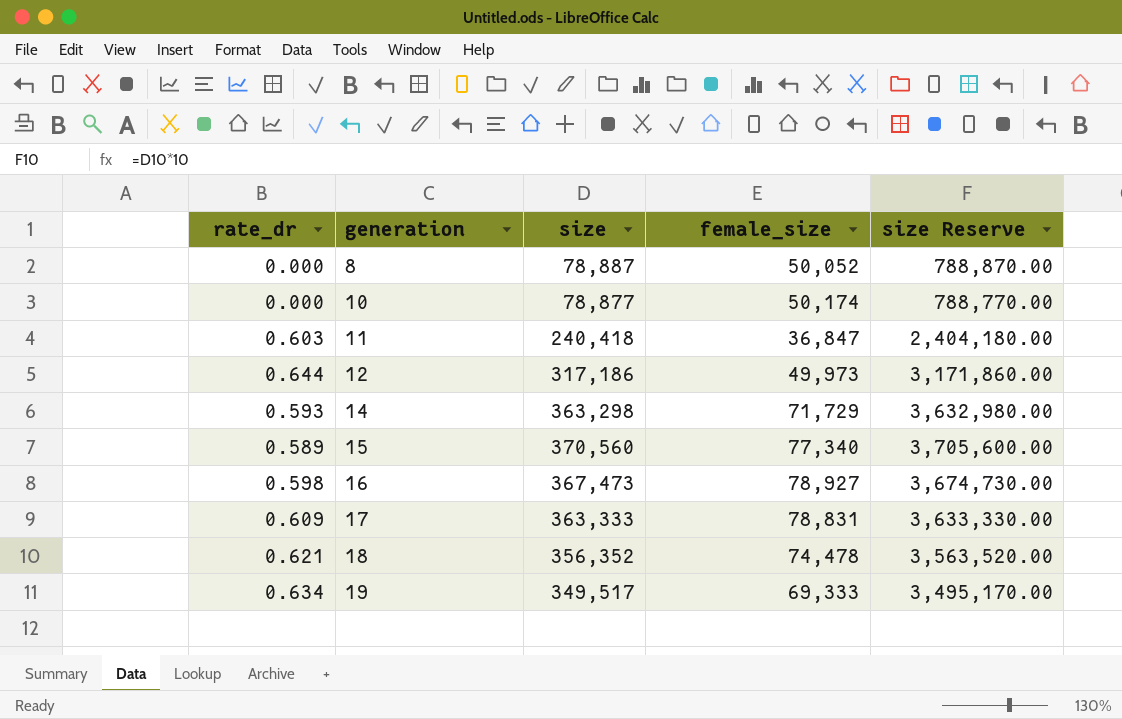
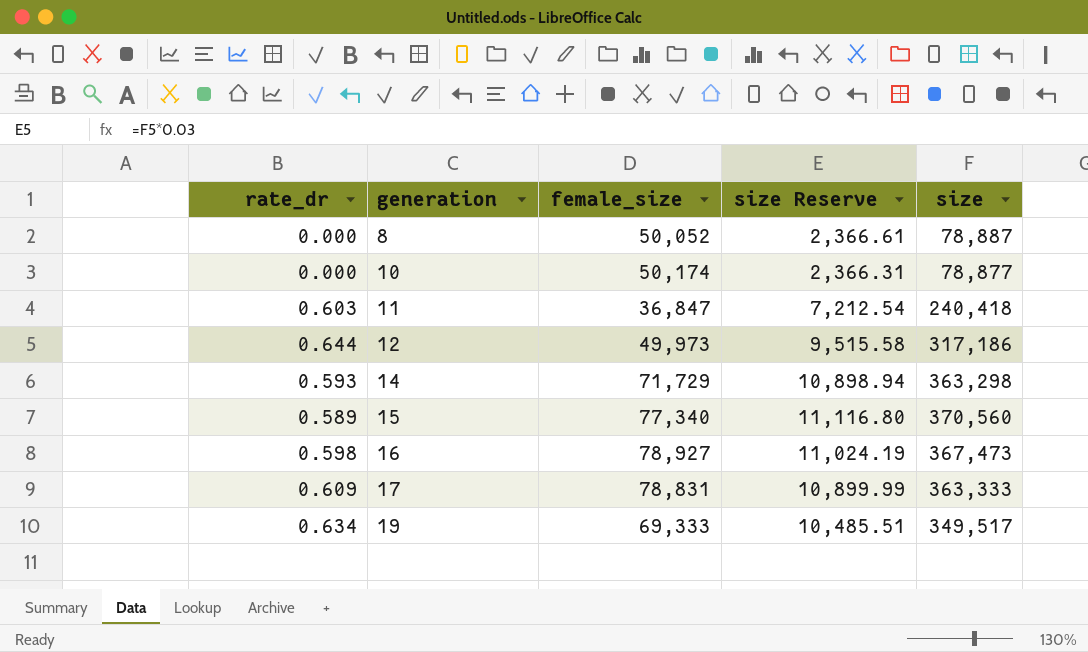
column size Reserve | formula: [size] * 10 -> [size] * 0.03
column size | position: 3 -> 5
row 18: 0.621 | 356,352 | 74,478 | 3,563,520.00 -> none

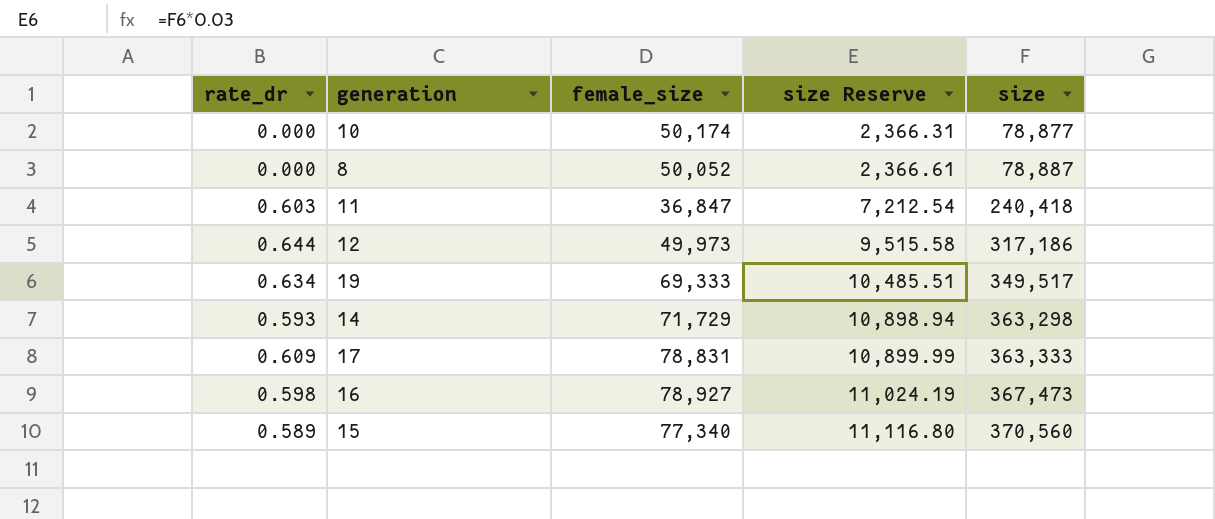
row order: generation ascending -> size Reserve ascending

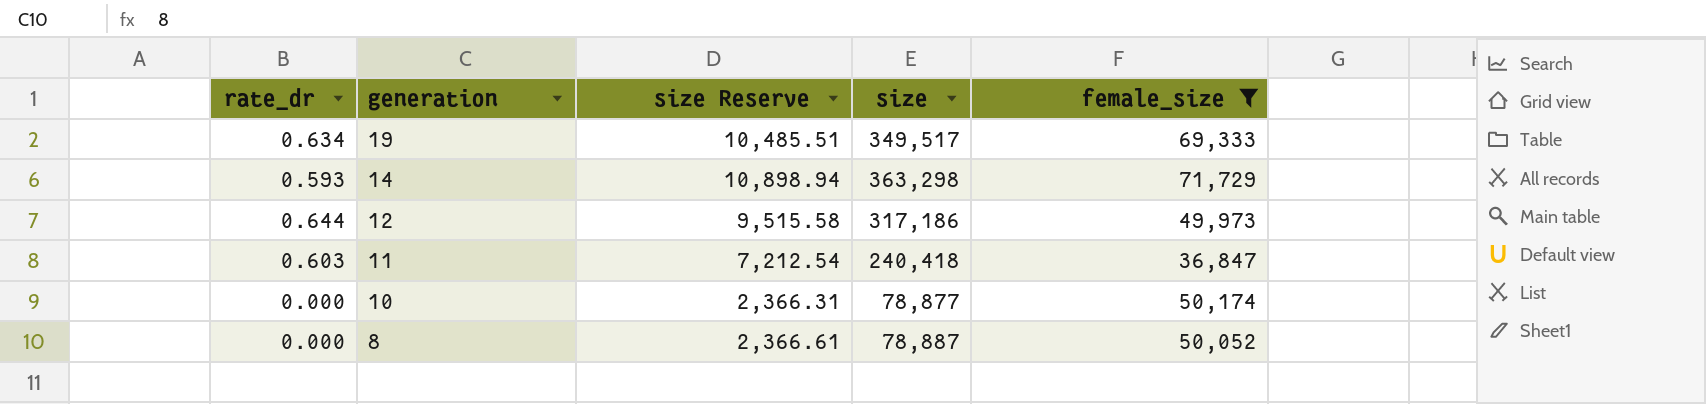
filter: none -> female_size <= 71,729
row order: size Reserve ascending -> generation descending
column female_size | position: 3 -> 5

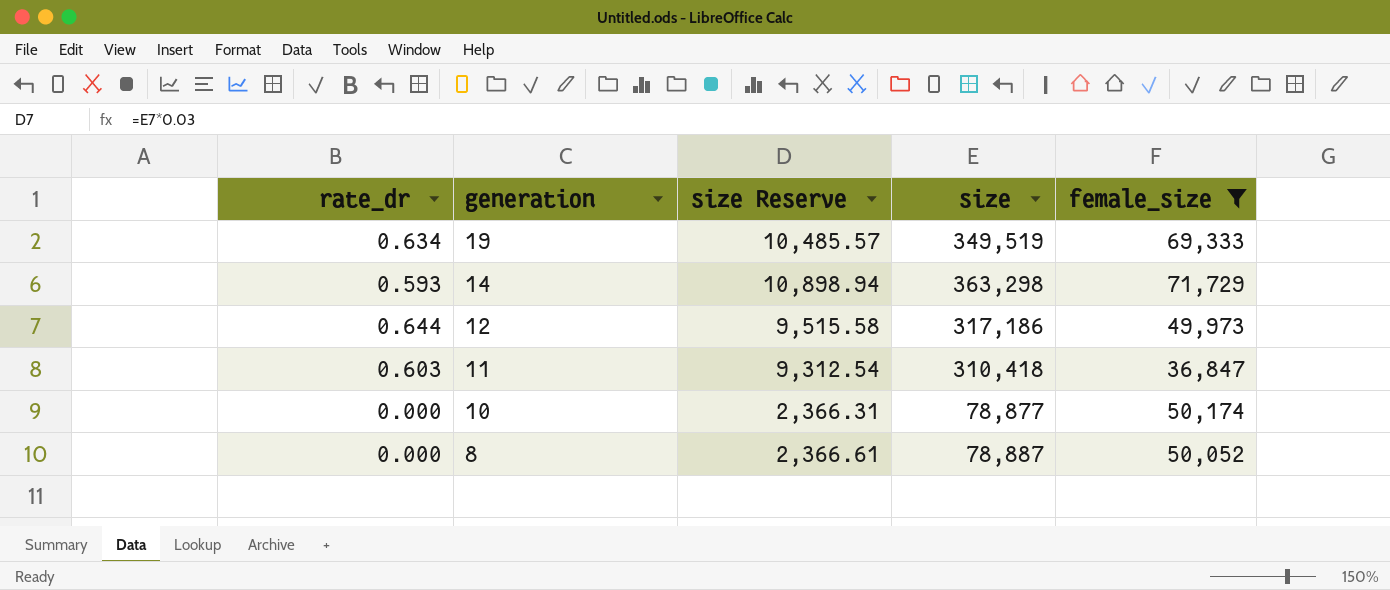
19 | size Reserve: 10,485.51 -> 10,485.57
19 | size: 349,517 -> 349,519
11 | size Reserve: 7,212.54 -> 9,312.54
11 | size: 240,418 -> 310,418

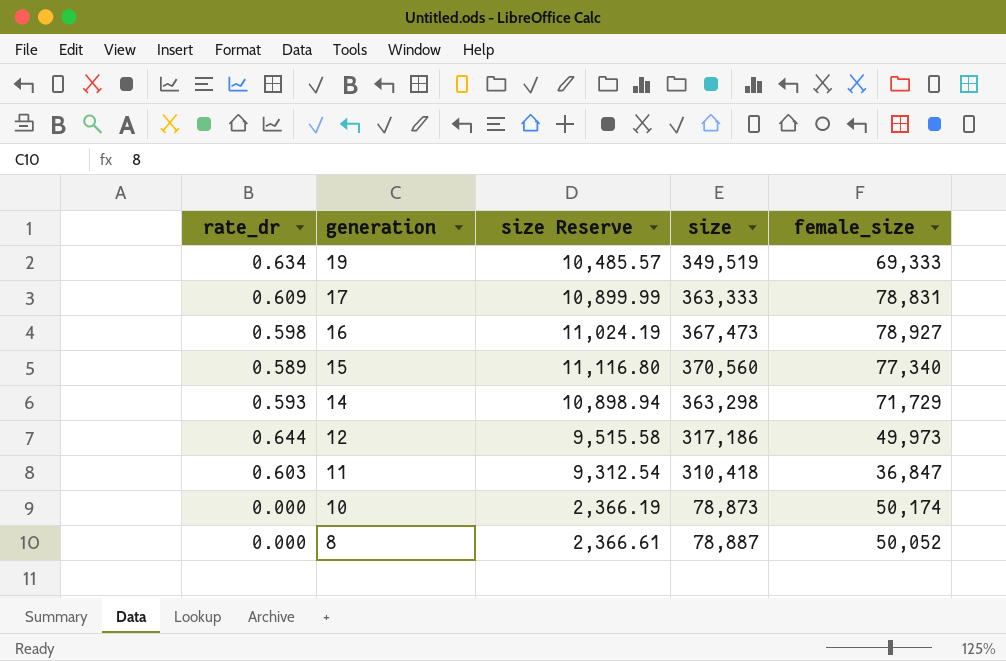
filter: female_size <= 71,729 -> none
10 | size Reserve: 2,366.31 -> 2,366.19
10 | size: 78,877 -> 78,873

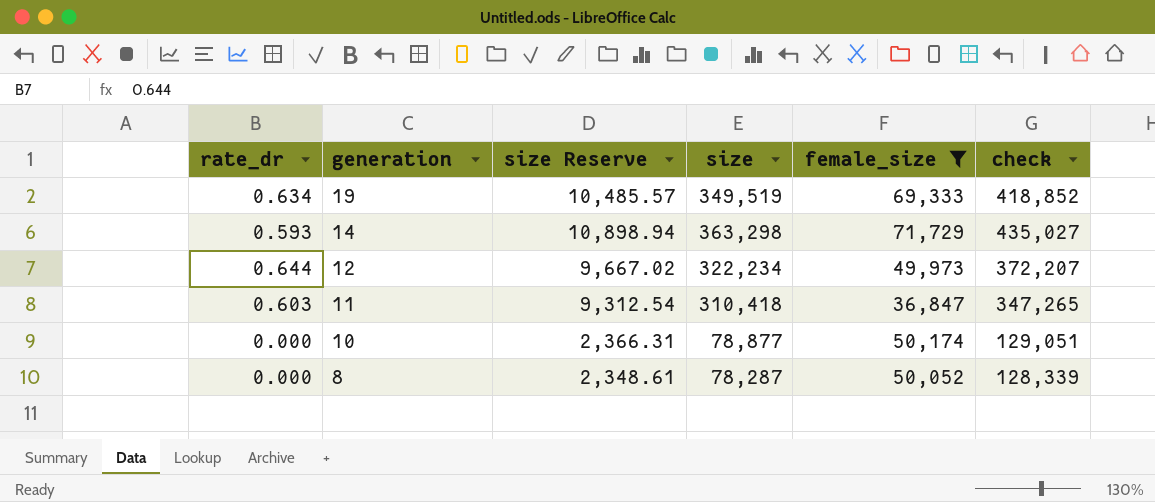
filter: none -> female_size <= 71,729
column check | formula: none -> [size] + [female_size]
12 | size Reserve: 9,515.58 -> 9,667.02
12 | size: 317,186 -> 322,234
10 | size Reserve: 2,366.19 -> 2,366.31
10 | size: 78,873 -> 78,877
8 | size Reserve: 2,366.61 -> 2,348.61
8 | size: 78,887 -> 78,287

